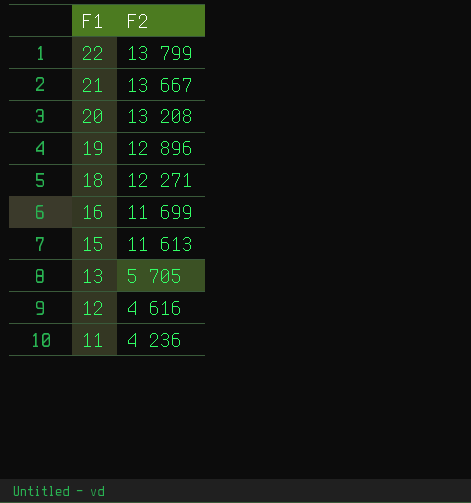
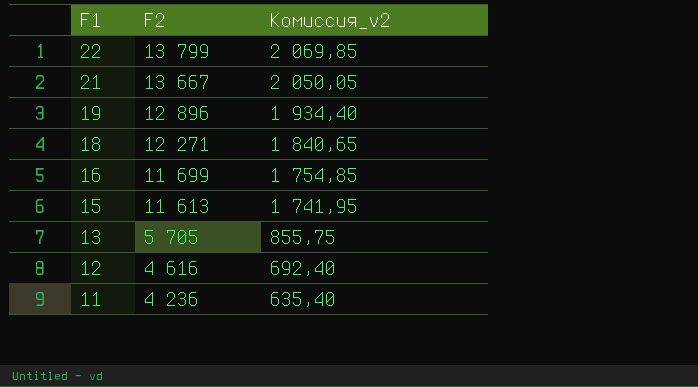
column Комиссия_v2 | formula: none -> [F2] * 0,15
row 20: 13 208 -> none

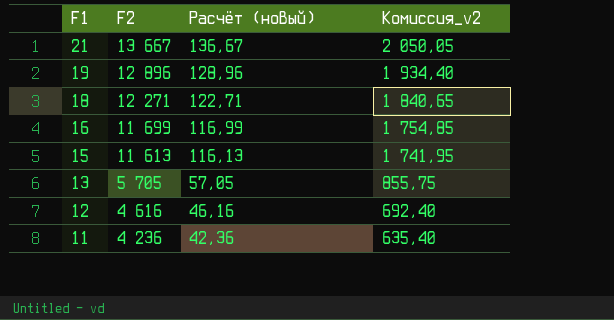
column Расчёт (новый) | formula: none -> [F2] * 0,01
row 22: 13 799 | 2 069,85 -> none

